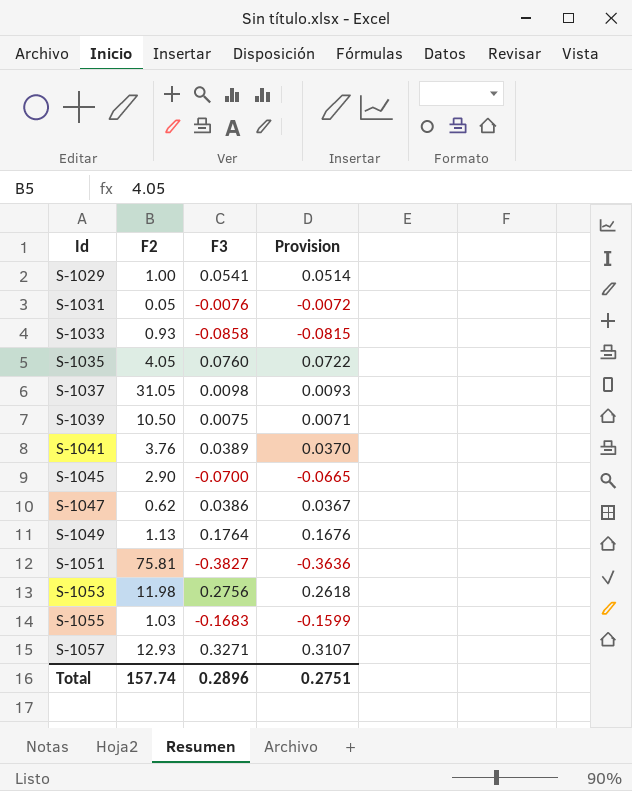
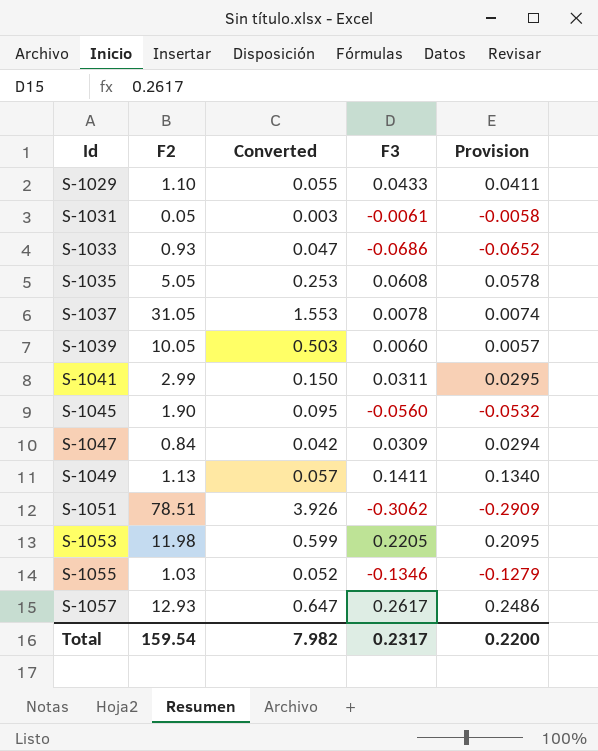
column Converted | formula: none -> [F2] * 0.05
S-1029 | F2: 1.00 -> 1.10
S-1029 | F3: 0.0541 -> 0.0433
S-1029 | Provision: 0.0514 -> 0.0411
S-1031 | F3: -0.0076 -> -0.0061
S-1031 | Provision: -0.0072 -> -0.0058
S-1033 | F3: -0.0858 -> -0.0686
S-1033 | Provision: -0.0815 -> -0.0652
S-1035 | F2: 4.05 -> 5.05
S-1035 | F3: 0.0760 -> 0.0608
S-1035 | Provision: 0.0722 -> 0.0578
S-1037 | F3: 0.0098 -> 0.0078
S-1037 | Provision: 0.0093 -> 0.0074
S-1039 | F2: 10.50 -> 10.05
S-1039 | F3: 0.0075 -> 0.0060
S-1039 | Provision: 0.0071 -> 0.0057
S-1041 | F2: 3.76 -> 2.99
S-1041 | F3: 0.0389 -> 0.0311
S-1041 | Provision: 0.0370 -> 0.0295
S-1045 | F2: 2.90 -> 1.90
S-1045 | F3: -0.0700 -> -0.0560
S-1045 | Provision: -0.0665 -> -0.0532
S-1047 | F2: 0.62 -> 0.84
S-1047 | F3: 0.0386 -> 0.0309
S-1047 | Provision: 0.0367 -> 0.0294
S-1049 | F3: 0.1764 -> 0.1411
S-1049 | Provision: 0.1676 -> 0.1340
S-1051 | F2: 75.81 -> 78.51
S-1051 | F3: -0.3827 -> -0.3062
S-1051 | Provision: -0.3636 -> -0.2909
S-1053 | F3: 0.2756 -> 0.2205
S-1053 | Provision: 0.2618 -> 0.2095
S-1055 | F3: -0.1683 -> -0.1346
S-1055 | Provision: -0.1599 -> -0.1279
S-1057 | F3: 0.3271 -> 0.2617
S-1057 | Provision: 0.3107 -> 0.2486
Total | F2: 157.74 -> 159.54
Total | F3: 0.2896 -> 0.2317
Total | Provision: 0.2751 -> 0.2200

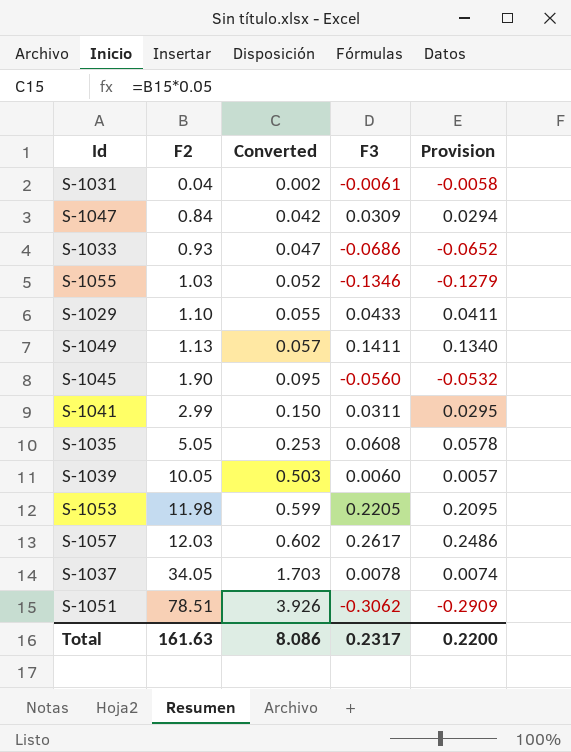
row order: Id ascending -> F2 ascending
S-1031 | F2: 0.05 -> 0.04
S-1031 | Converted: 0.003 -> 0.002
S-1057 | F2: 12.93 -> 12.03
S-1057 | Converted: 0.647 -> 0.602
S-1037 | F2: 31.05 -> 34.05
S-1037 | Converted: 1.553 -> 1.703
Total | F2: 159.54 -> 161.63
Total | Converted: 7.982 -> 8.086

